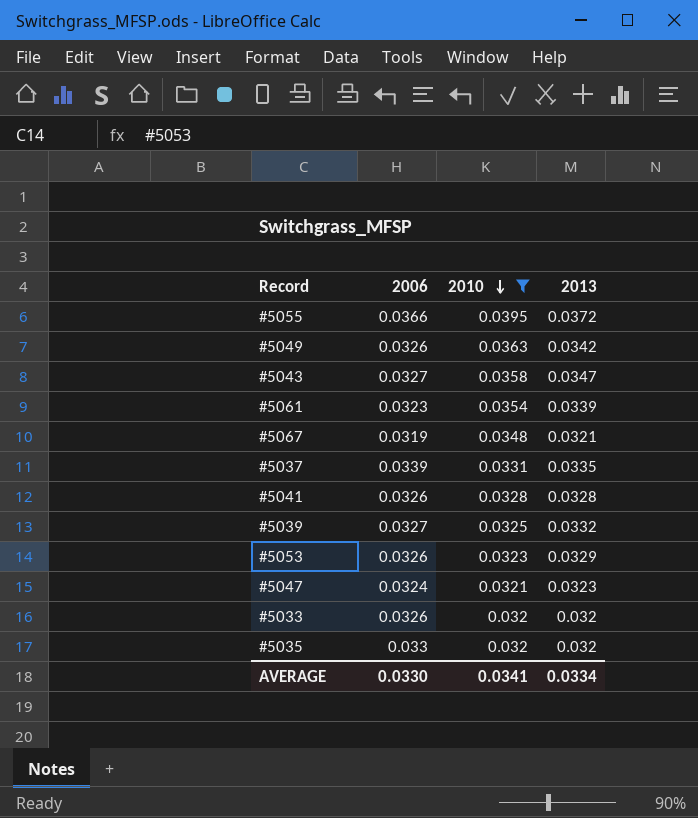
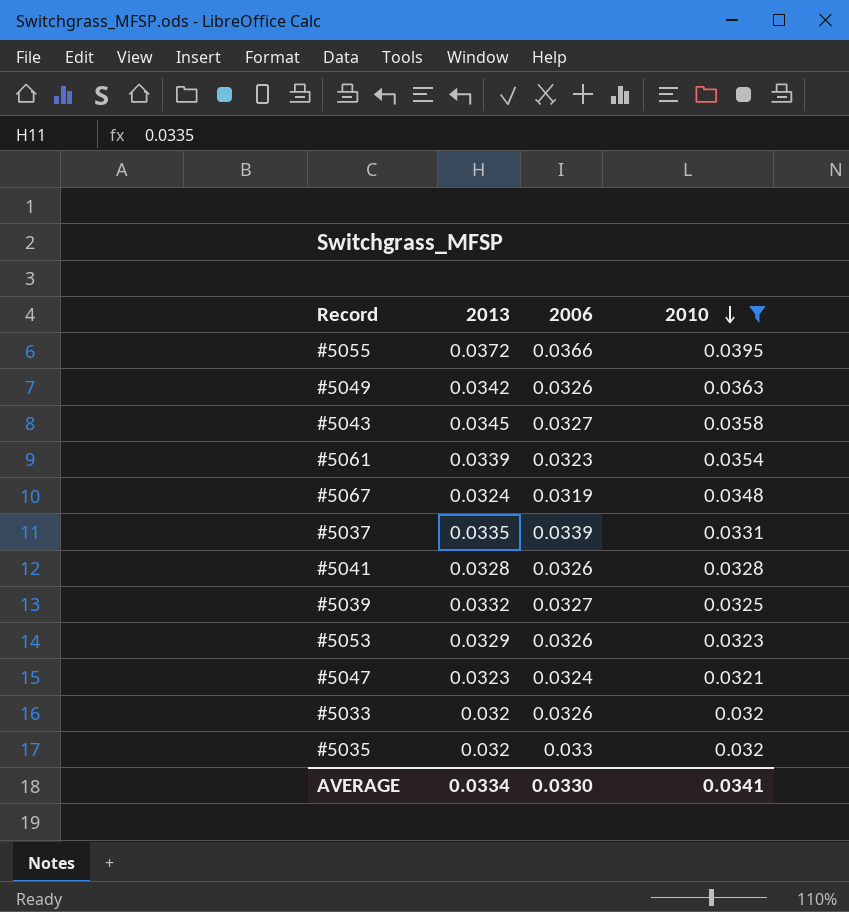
column 2013 | position: 4 -> 2
#5043 | 2013: 0.0347 -> 0.0345
#5067 | 2013: 0.0321 -> 0.0324

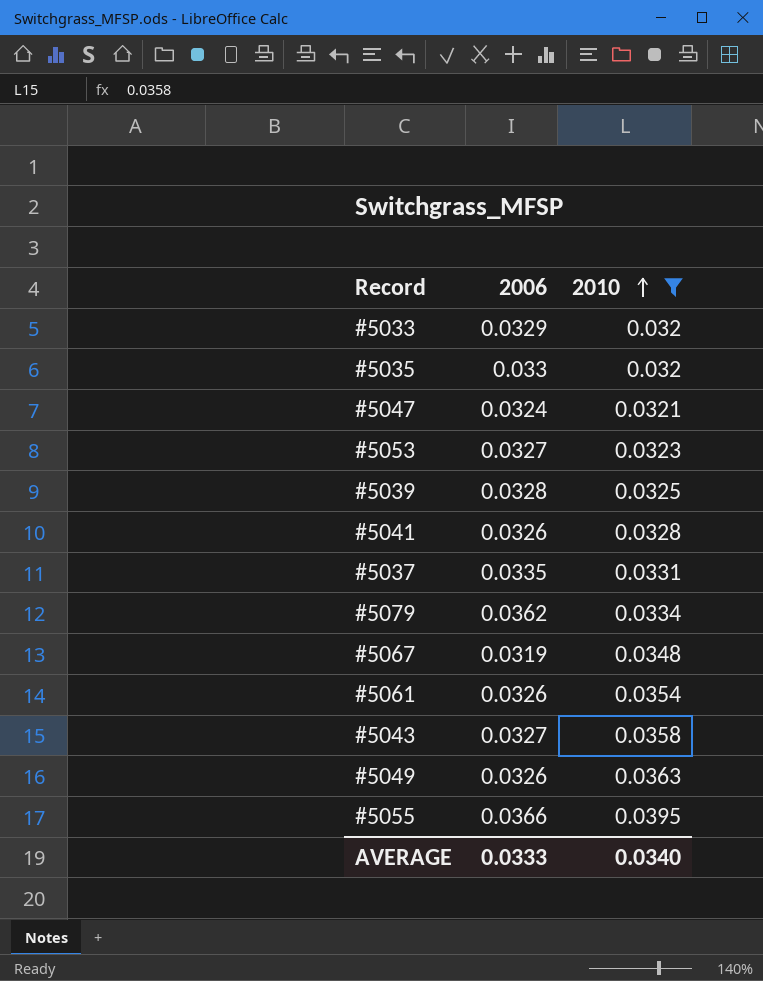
row order: 2010 descending -> 2010 ascending
column 2013 | position: 2 -> none
#5033 | 2006: 0.0326 -> 0.0329
#5053 | 2006: 0.0326 -> 0.0327
#5039 | 2006: 0.0327 -> 0.0328
#5037 | 2006: 0.0339 -> 0.0335
row #5079: none -> 0.0362 | 0.0334
#5061 | 2006: 0.0323 -> 0.0326
AVERAGE | 2006: 0.0330 -> 0.0333
AVERAGE | 2010: 0.0341 -> 0.0340

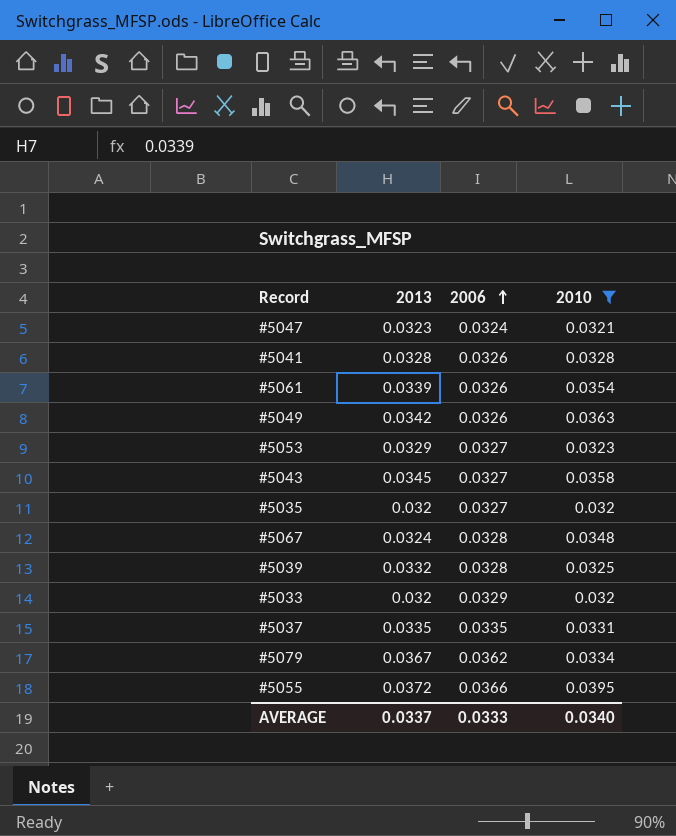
row order: 2010 ascending -> 2006 ascending
column 2013 | position: none -> 2
#5035 | 2006: 0.033 -> 0.0327
#5067 | 2006: 0.0319 -> 0.0328

